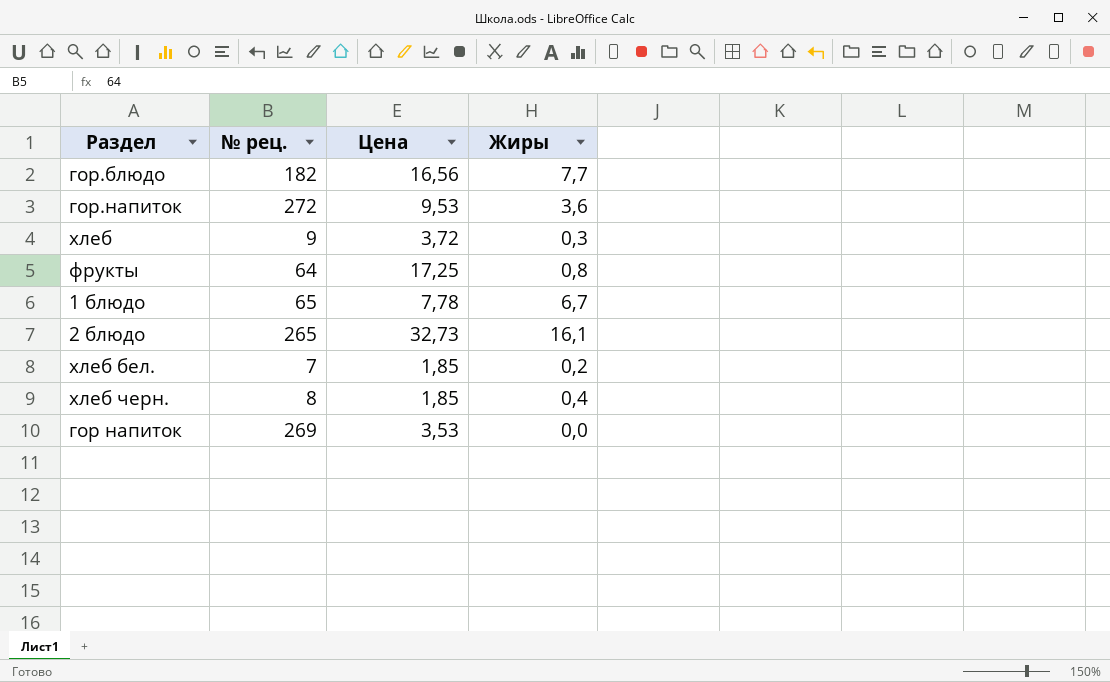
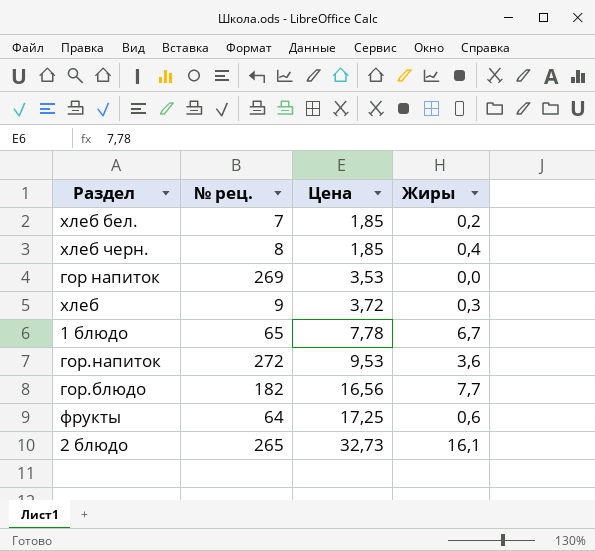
row order: none -> Цена ascending
фрукты | Жиры: 0,8 -> 0,6

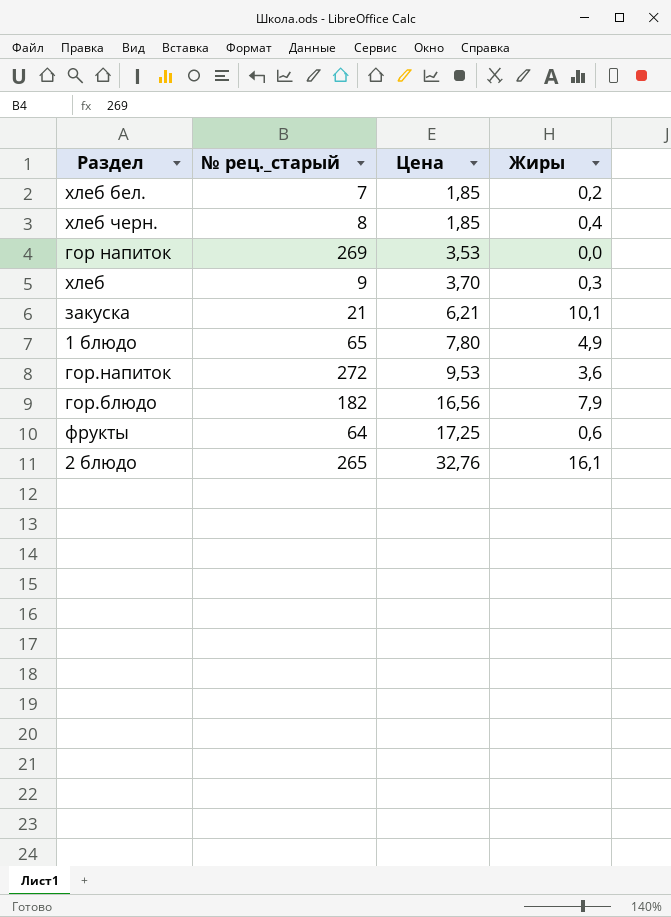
column name: № рец. -> № рец._старый
хлеб | Цена: 3,72 -> 3,70
row закуска: none -> 21 | 6,21 | 10,1
1 блюдо | Цена: 7,78 -> 7,80
1 блюдо | Жиры: 6,7 -> 4,9
гор.блюдо | Жиры: 7,7 -> 7,9
2 блюдо | Цена: 32,73 -> 32,76

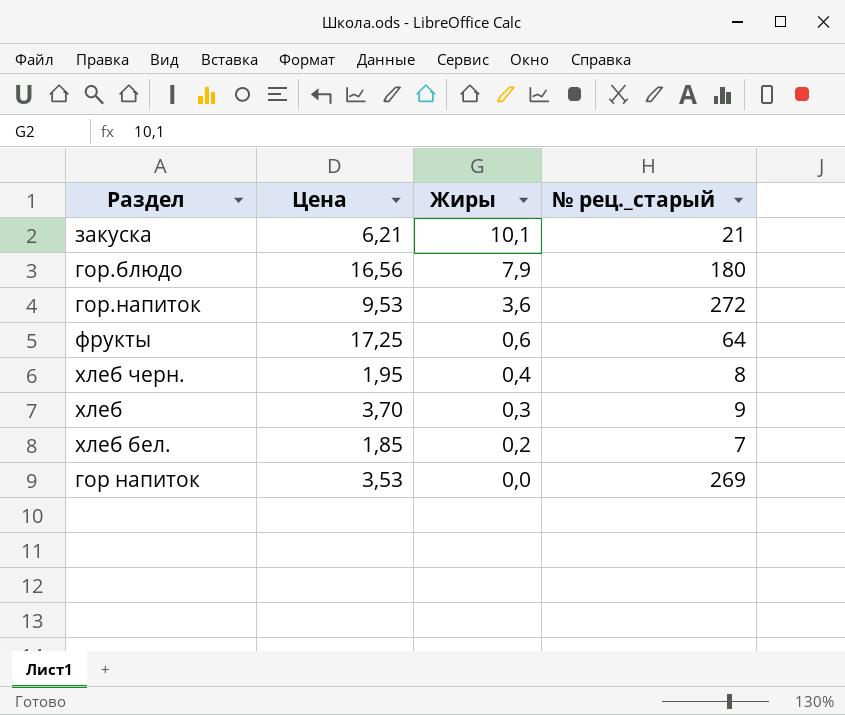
row order: Цена ascending -> Жиры descending
column № рец._старый | position: 2 -> 4
row 1 блюдо: 65 | 7,80 | 4,9 -> none
row 2 блюдо: 265 | 32,76 | 16,1 -> none
гор.блюдо | № рец._старый: 182 -> 180
хлеб черн. | Цена: 1,85 -> 1,95

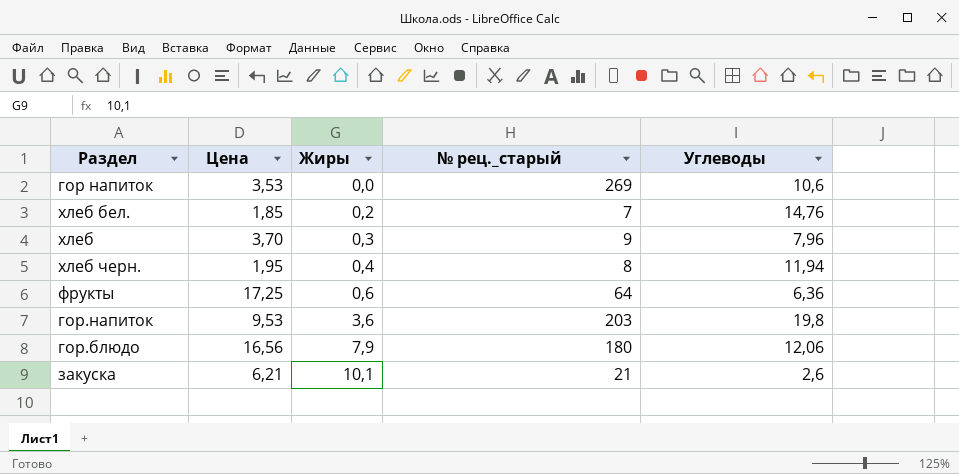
row order: Жиры descending -> Жиры ascending
column Углеводы | position: none -> 5
гор.напиток | № рец._старый: 272 -> 203

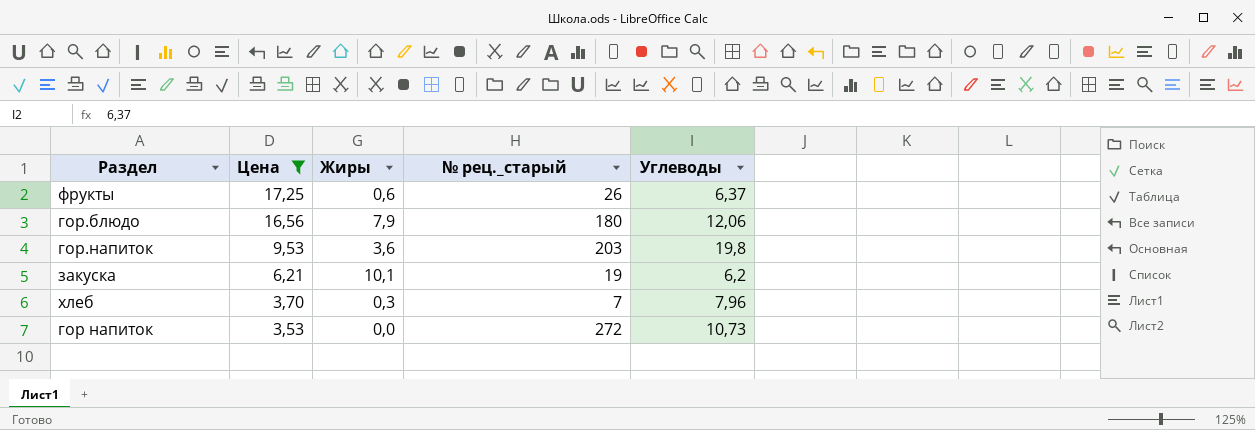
filter: none -> Цена >= 3,53
row order: Жиры ascending -> Цена descending
фрукты | № рец._старый: 64 -> 26
фрукты | Углеводы: 6,36 -> 6,37
закуска | № рец._старый: 21 -> 19
закуска | Углеводы: 2,6 -> 6,2
хлеб | № рец._старый: 9 -> 7
гор напиток | № рец._старый: 269 -> 272
гор напиток | Углеводы: 10,6 -> 10,73

